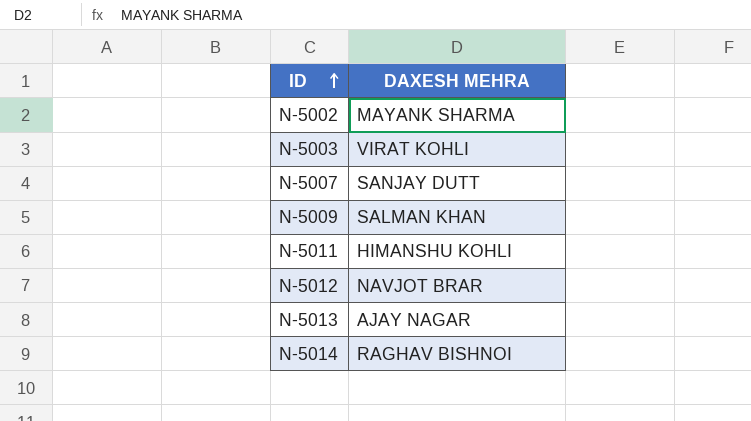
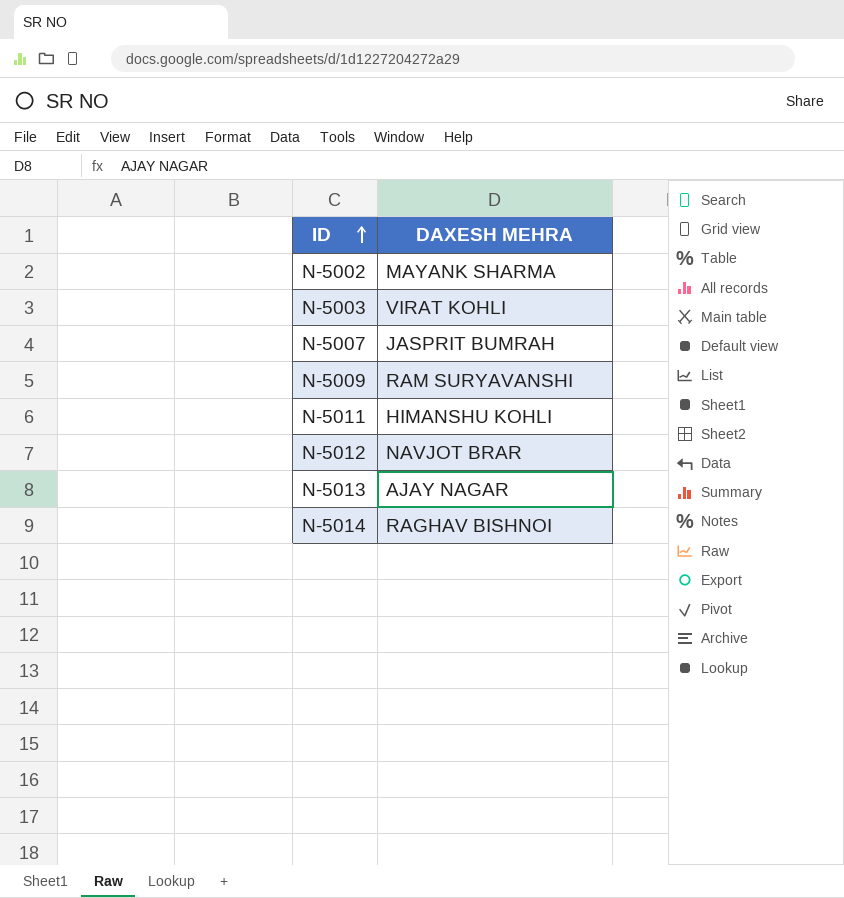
N-5007 | DAXESH MEHRA: SANJAY DUTT -> JASPRIT BUMRAH
N-5009 | DAXESH MEHRA: SALMAN KHAN -> RAM SURYAVANSHI

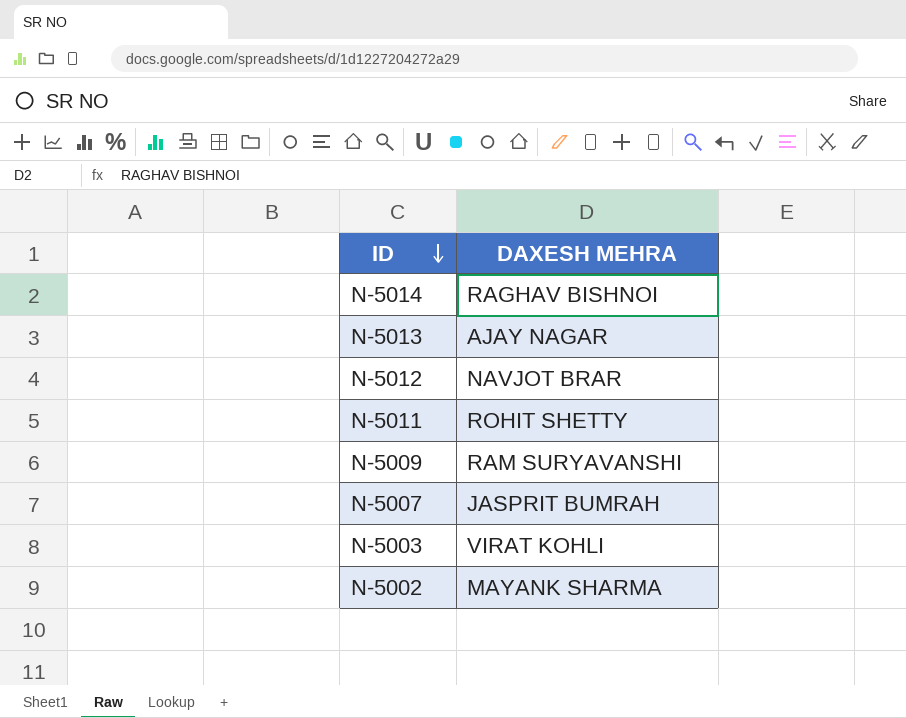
row order: ID ascending -> ID descending
N-5011 | DAXESH MEHRA: HIMANSHU KOHLI -> ROHIT SHETTY

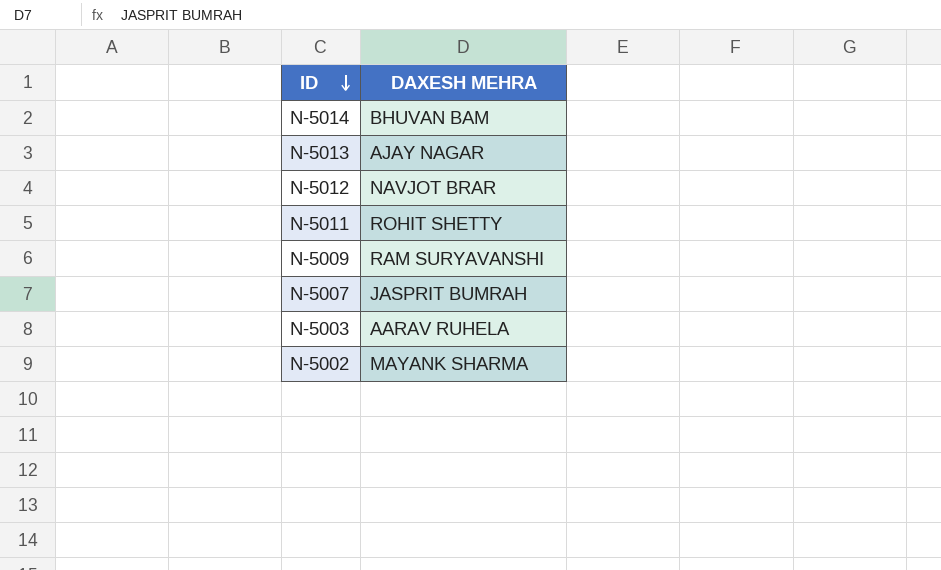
N-5014 | DAXESH MEHRA: RAGHAV BISHNOI -> BHUVAN BAM
N-5003 | DAXESH MEHRA: VIRAT KOHLI -> AARAV RUHELA

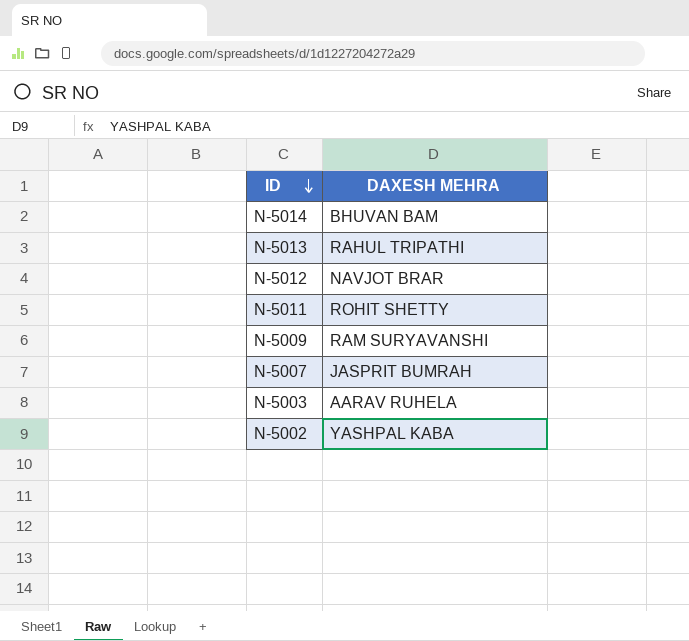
N-5013 | DAXESH MEHRA: AJAY NAGAR -> RAHUL TRIPATHI
N-5002 | DAXESH MEHRA: MAYANK SHARMA -> YASHPAL KABA

